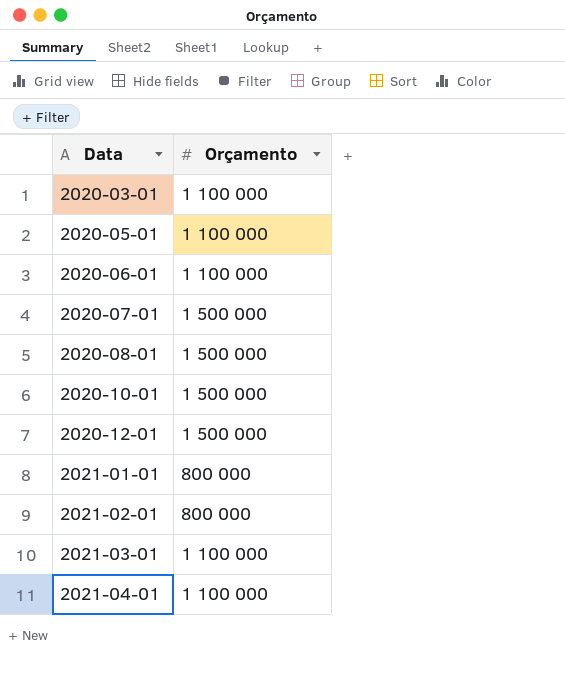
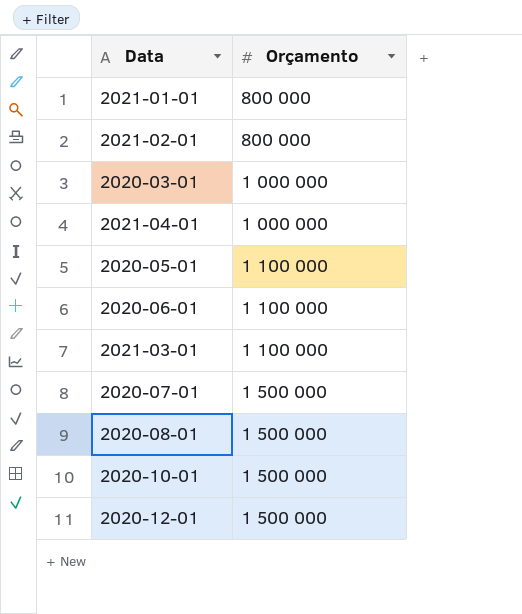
row order: Data ascending -> Orçamento ascending
2020-03-01 | Orçamento: 1 100 000 -> 1 000 000
2021-04-01 | Orçamento: 1 100 000 -> 1 000 000

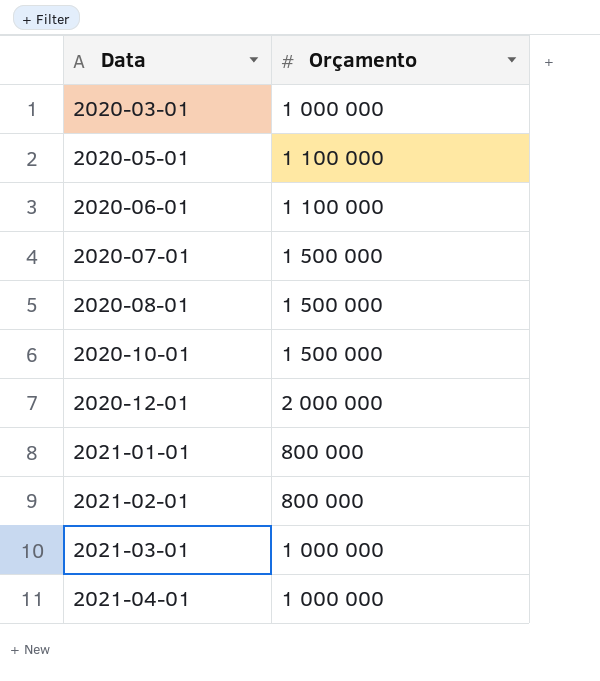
row order: Orçamento ascending -> Data ascending
2020-12-01 | Orçamento: 1 500 000 -> 2 000 000
2021-03-01 | Orçamento: 1 100 000 -> 1 000 000

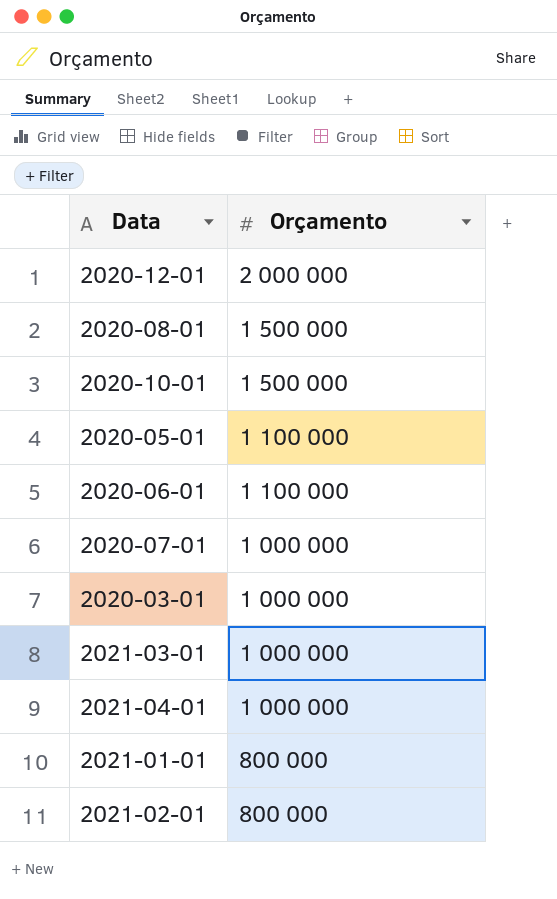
row order: Data ascending -> Orçamento descending
2020-07-01 | Orçamento: 1 500 000 -> 1 000 000

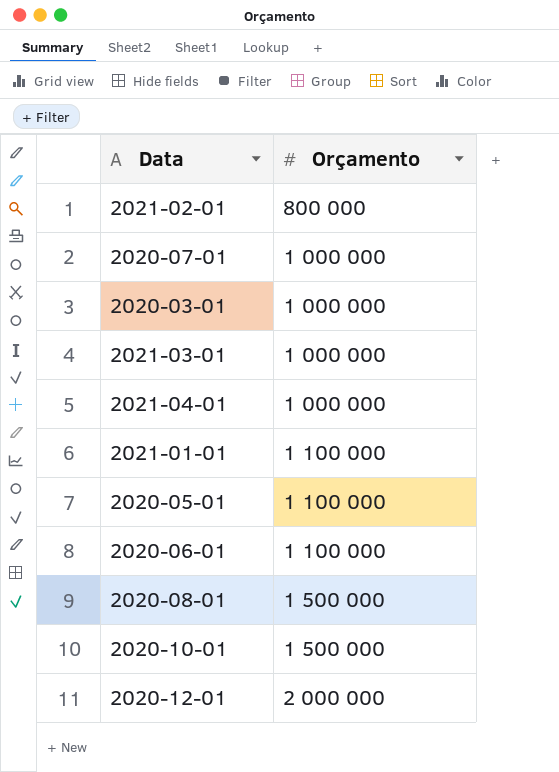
row order: Orçamento descending -> Orçamento ascending
2021-01-01 | Orçamento: 800 000 -> 1 100 000

